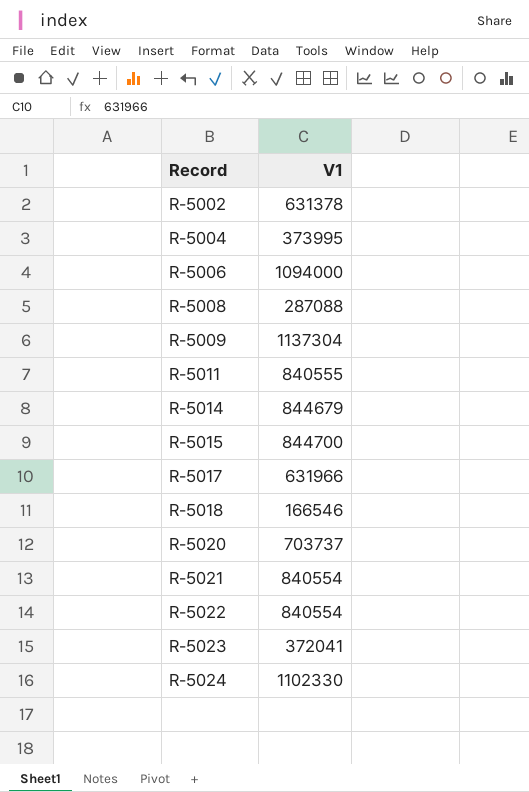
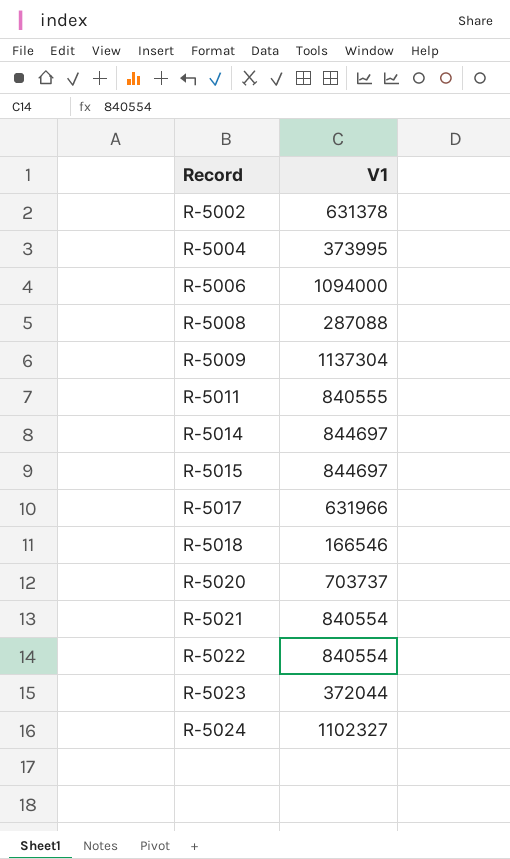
R-5014 | V1: 844679 -> 844697
R-5015 | V1: 844700 -> 844697
R-5023 | V1: 372041 -> 372044
R-5024 | V1: 1102330 -> 1102327

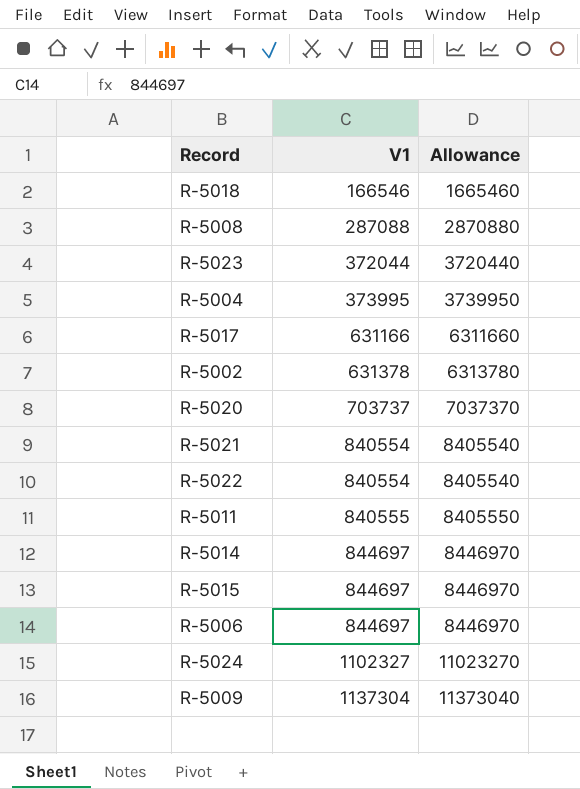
row order: Record ascending -> V1 ascending
column Allowance | formula: none -> [V1] * 10
R-5017 | V1: 631966 -> 631166
R-5006 | V1: 1094000 -> 844697

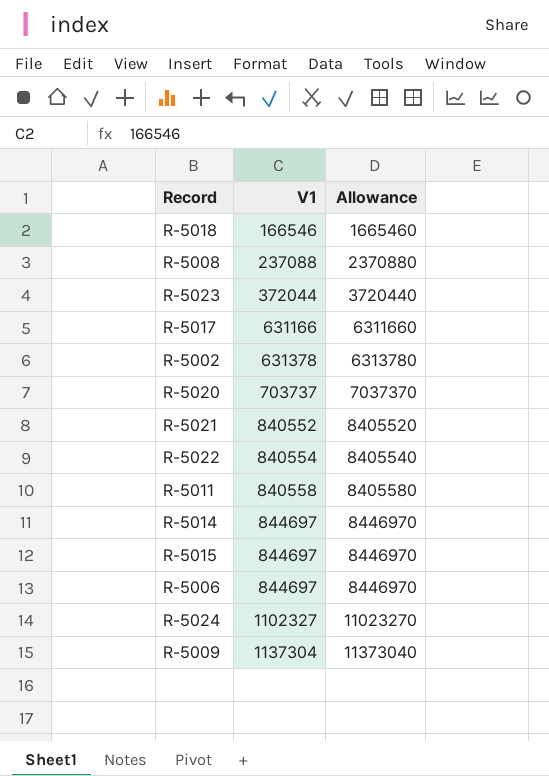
row R-5004: 373995 | 3739950 -> none
R-5008 | V1: 287088 -> 237088
R-5008 | Allowance: 2870880 -> 2370880
R-5021 | V1: 840554 -> 840552
R-5021 | Allowance: 8405540 -> 8405520
R-5011 | V1: 840555 -> 840558
R-5011 | Allowance: 8405550 -> 8405580

